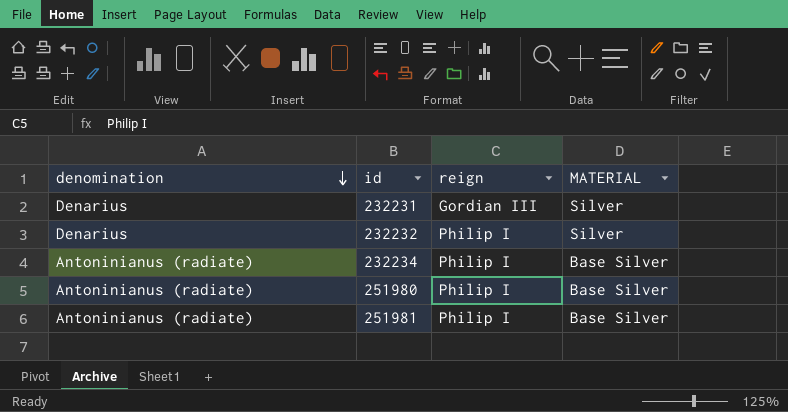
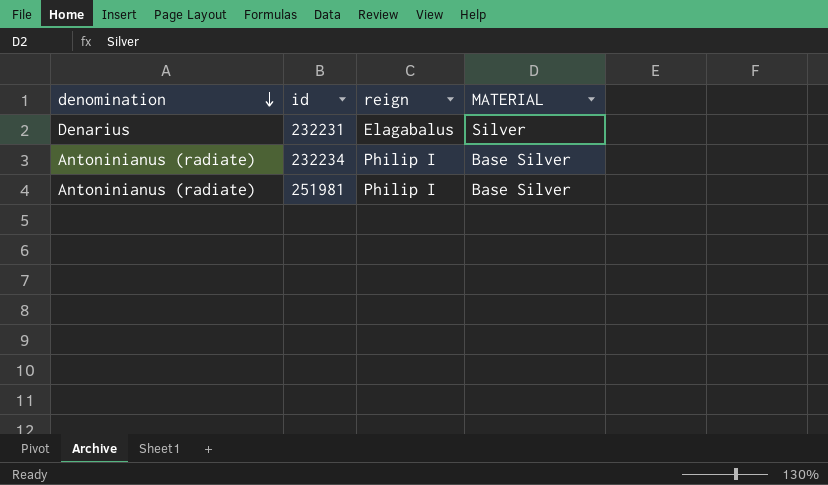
row 232232: Denarius | Philip I | Silver -> none
row 251980: Antoninianus (radiate) | Philip I | Base Silver -> none
232231 | reign: Gordian III -> Elagabalus

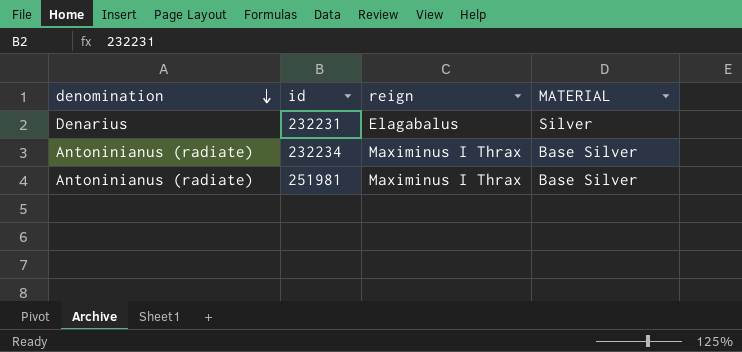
232234 | reign: Philip I -> Maximinus I Thrax
251981 | reign: Philip I -> Maximinus I Thrax

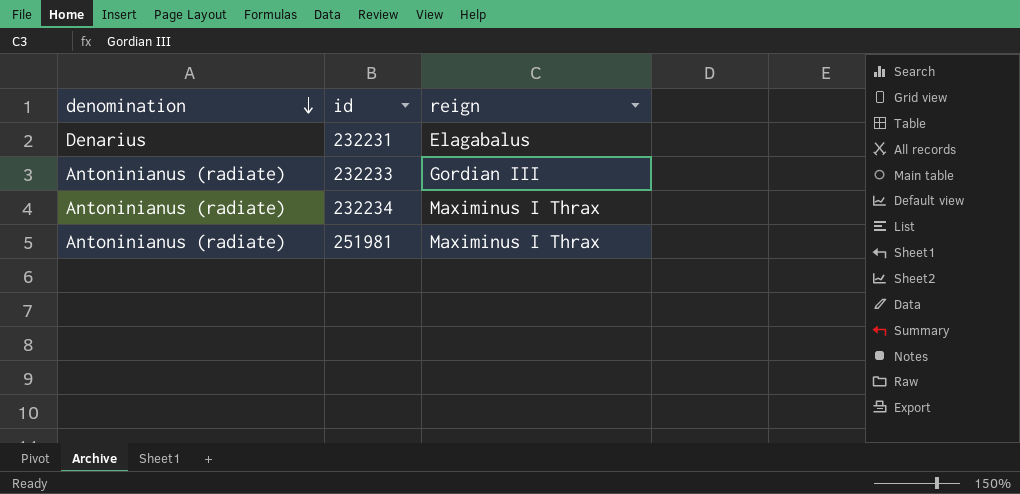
column MATERIAL | position: 4 -> none
row 232233: none -> Antoninianus (radiate) | Gordian III

